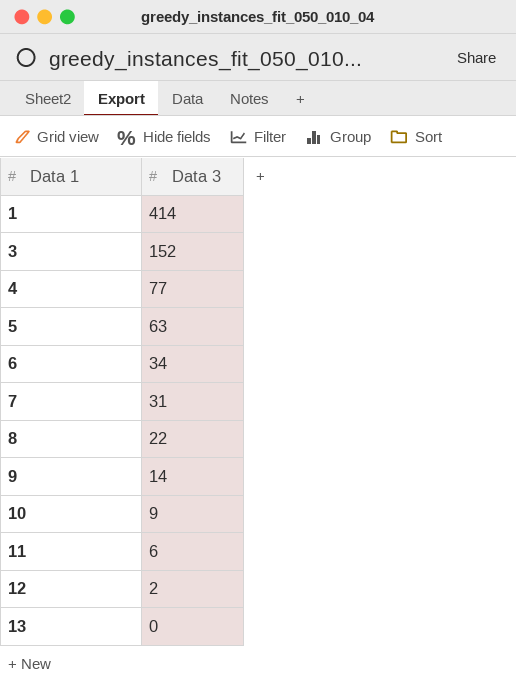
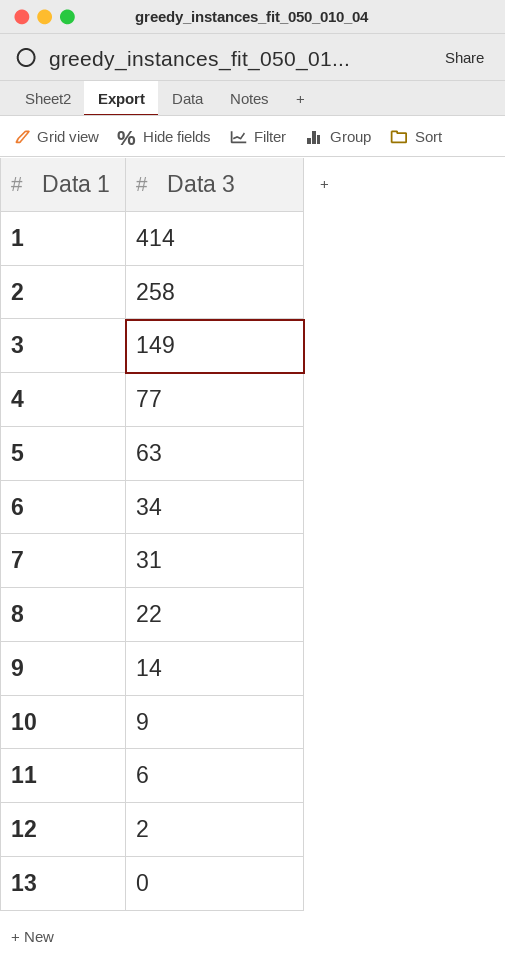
row 2: none -> 258
3 | Data 3: 152 -> 149

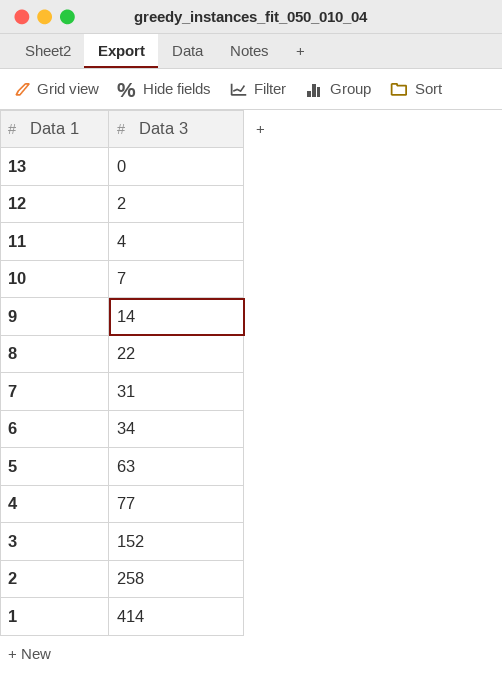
row order: Data 1 ascending -> Data 1 descending
11 | Data 3: 6 -> 4
10 | Data 3: 9 -> 7
3 | Data 3: 149 -> 152

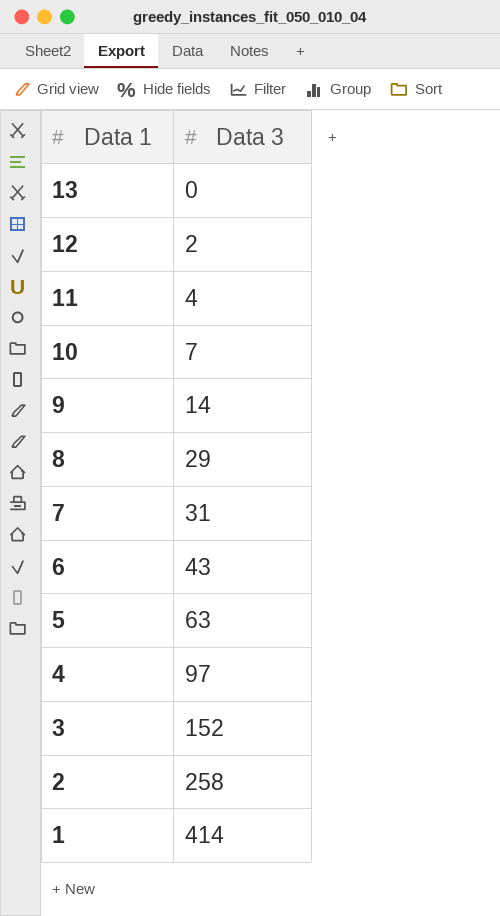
8 | Data 3: 22 -> 29
6 | Data 3: 34 -> 43
4 | Data 3: 77 -> 97

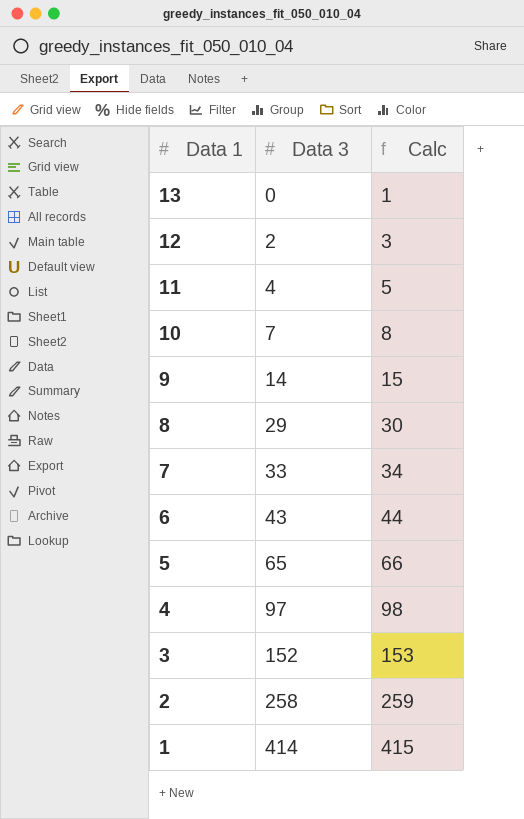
column Calc | formula: none -> [Data 3] + 1
7 | Data 3: 31 -> 33
5 | Data 3: 63 -> 65

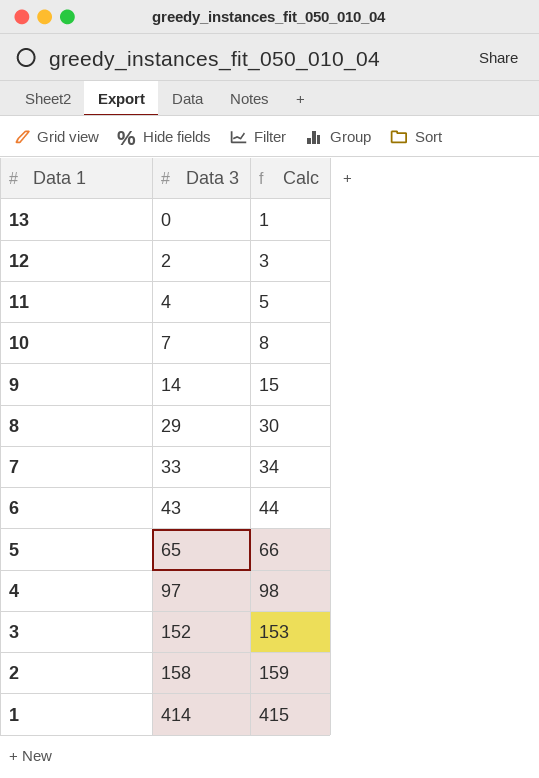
2 | Data 3: 258 -> 158
2 | Calc: 259 -> 159

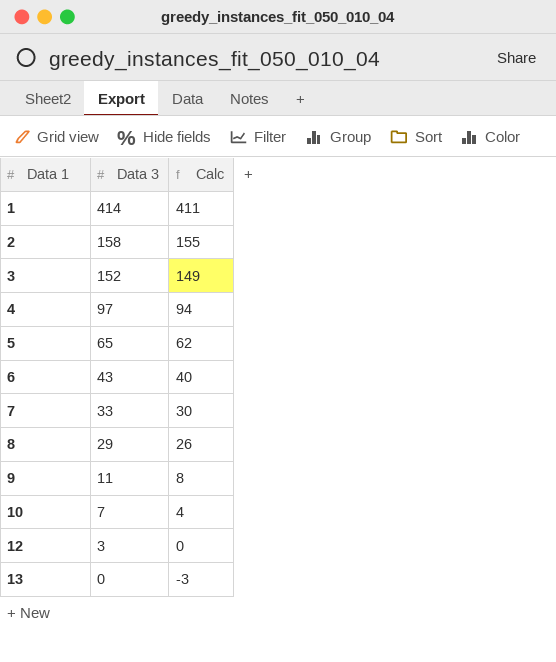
row order: Data 1 descending -> Data 1 ascending
column Calc | formula: [Data 3] + 1 -> [Data 3] - 3
row 11: 4 | 5 -> none
9 | Data 3: 14 -> 11
12 | Data 3: 2 -> 3

